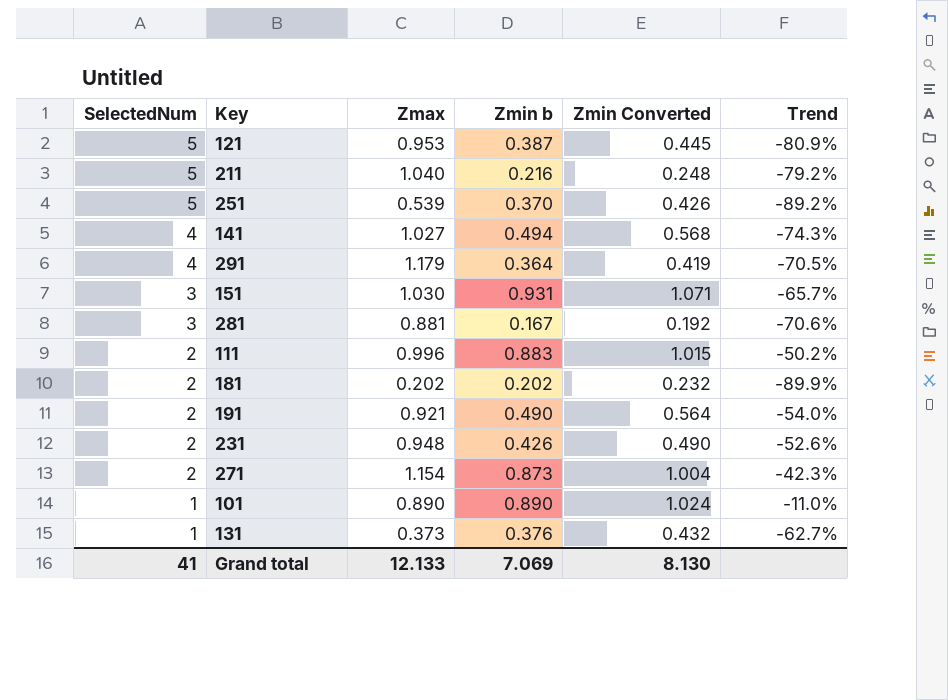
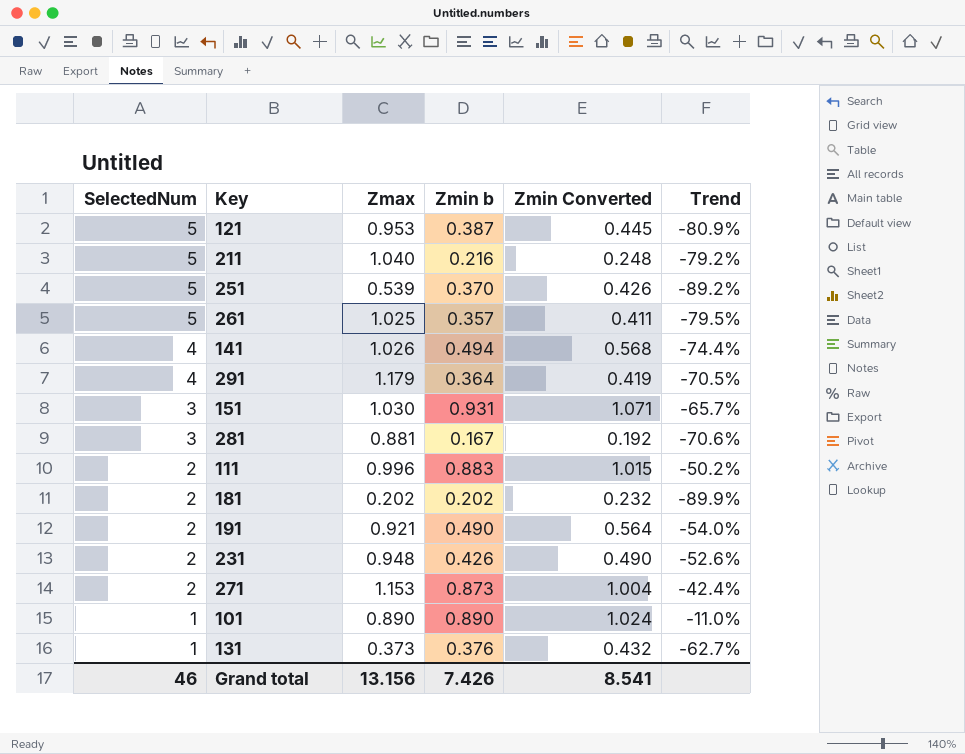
row 261: none -> 5 | 1.025 | 0.357 | 0.411 | -79.5%
141 | Zmax: 1.027 -> 1.026
141 | Trend: -74.3% -> -74.4%
271 | Zmax: 1.154 -> 1.153
271 | Trend: -42.3% -> -42.4%
Grand total | SelectedNum: 41 -> 46
Grand total | Zmax: 12.133 -> 13.156
Grand total | Zmin b: 7.069 -> 7.426
Grand total | Zmin Converted: 8.130 -> 8.541

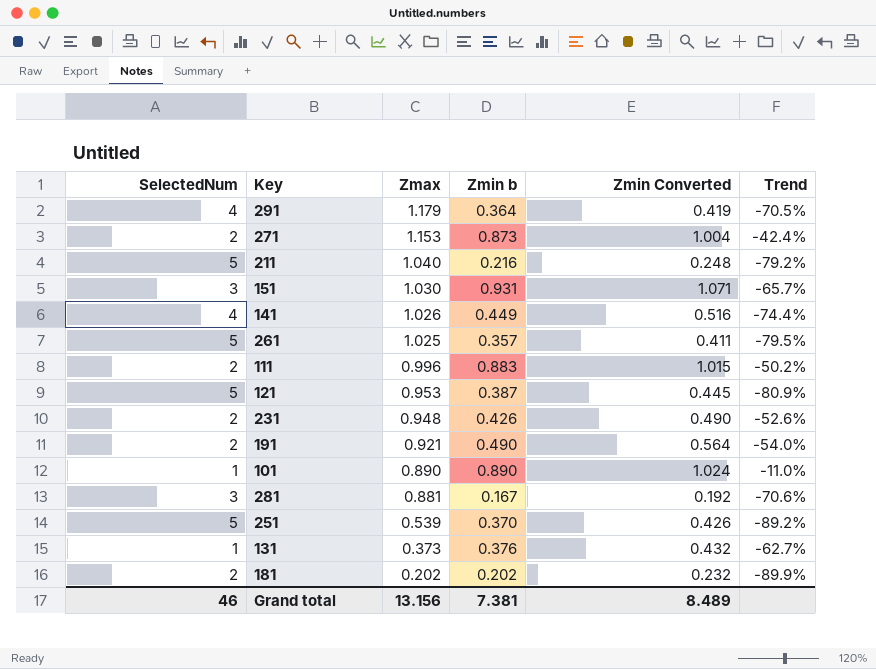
row order: SelectedNum descending -> Zmax descending
141 | Zmin b: 0.494 -> 0.449
141 | Zmin Converted: 0.568 -> 0.516
Grand total | Zmin b: 7.426 -> 7.381
Grand total | Zmin Converted: 8.541 -> 8.489

